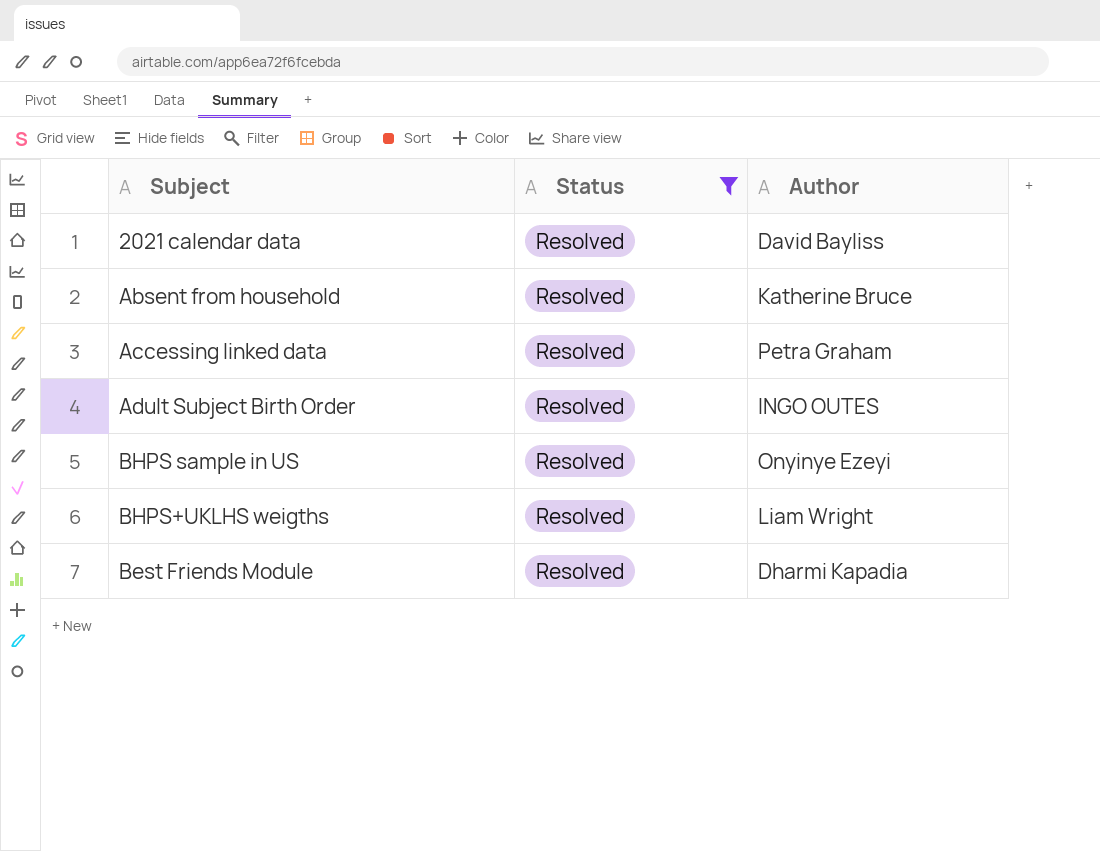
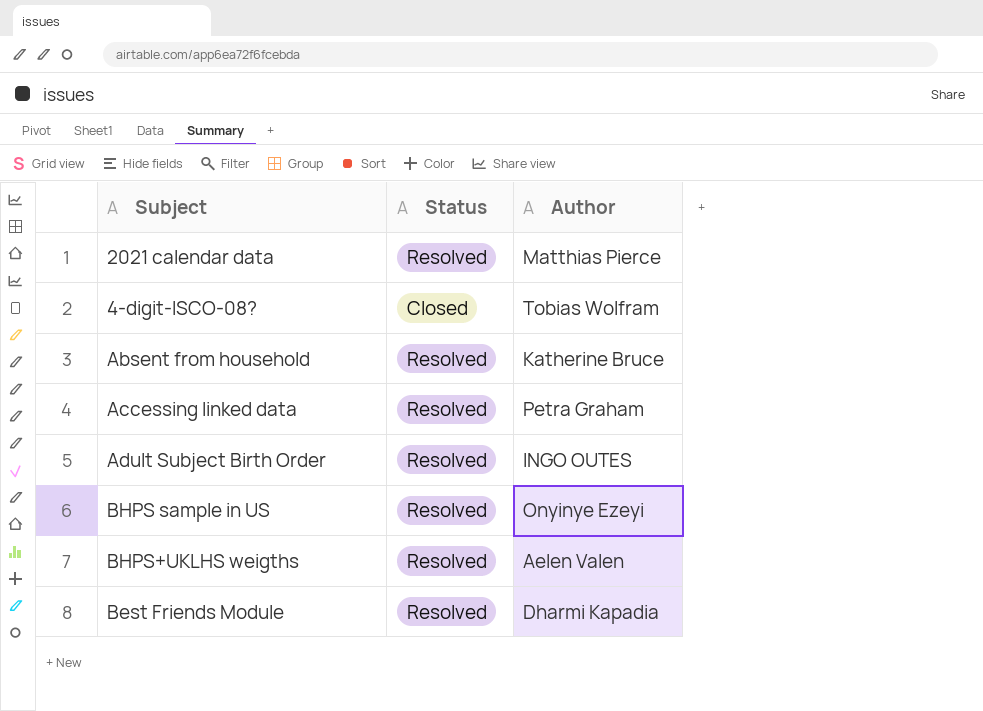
filter: Status = Resolved -> none
2021 calendar data | Author: David Bayliss -> Matthias Pierce
BHPS+UKLHS weigths | Author: Liam Wright -> Aelen Valen

